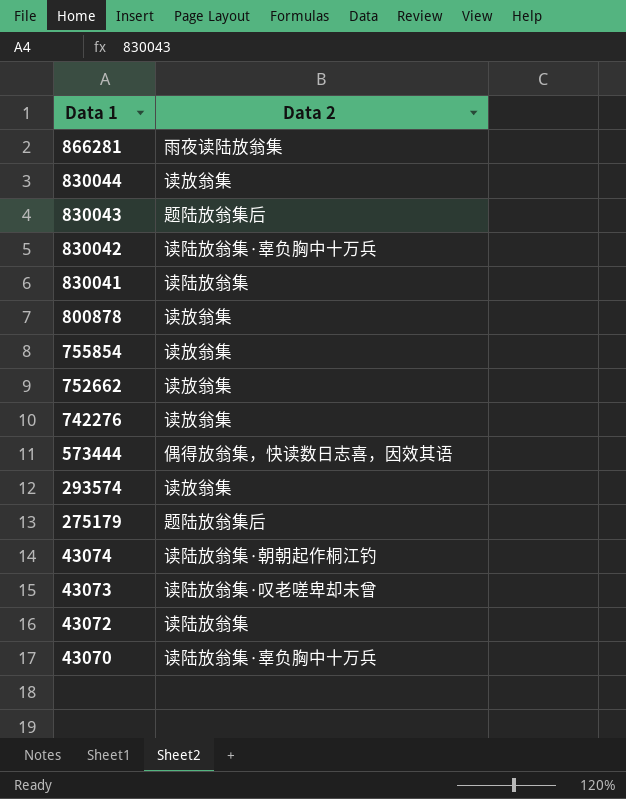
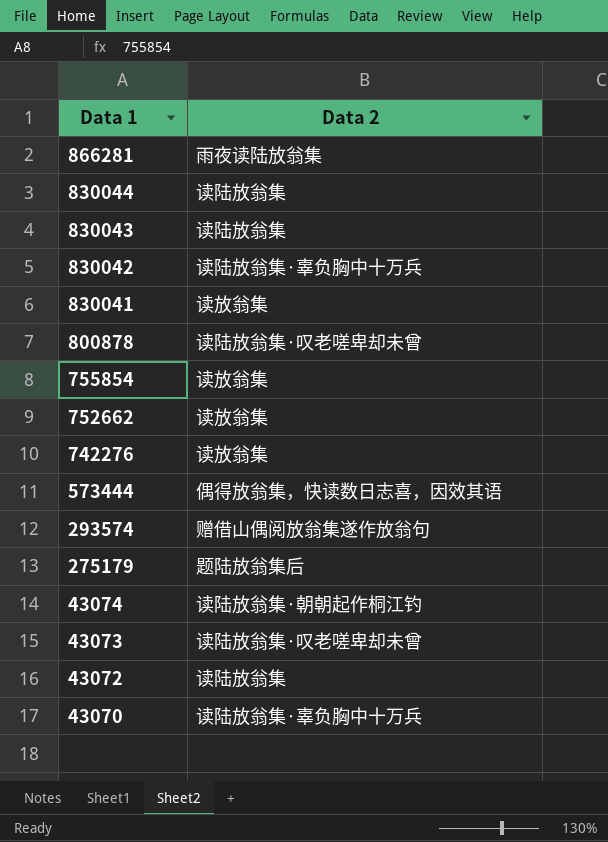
830044 | Data 2: 读放翁集 -> 读陆放翁集
830043 | Data 2: 题陆放翁集后 -> 读陆放翁集
830041 | Data 2: 读陆放翁集 -> 读放翁集
800878 | Data 2: 读放翁集 -> 读陆放翁集·叹老嗟卑却未曾
293574 | Data 2: 读放翁集 -> 赠借山偶阅放翁集遂作放翁句

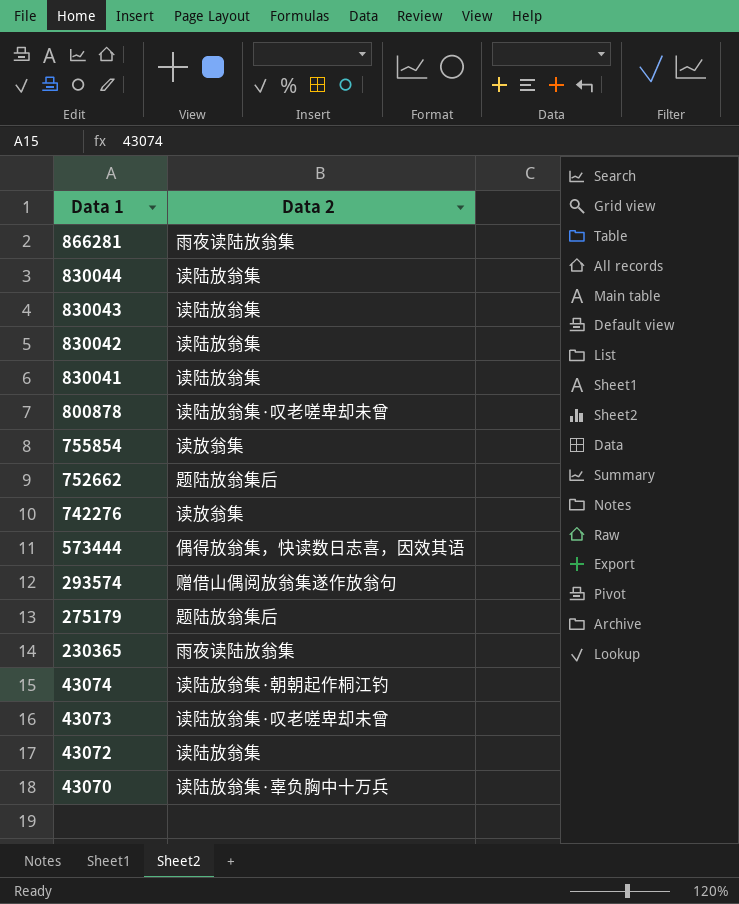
830042 | Data 2: 读陆放翁集·辜负胸中十万兵 -> 读陆放翁集
830041 | Data 2: 读放翁集 -> 读陆放翁集
752662 | Data 2: 读放翁集 -> 题陆放翁集后
row 230365: none -> 雨夜读陆放翁集

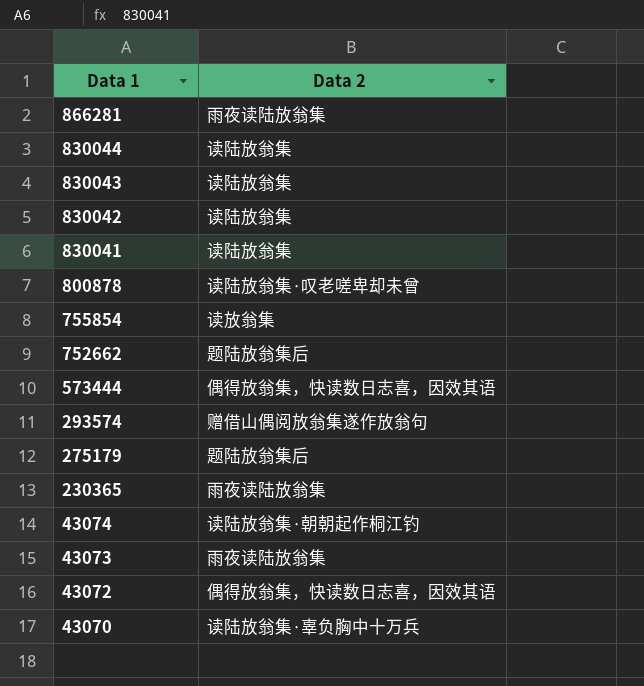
row 742276: 读放翁集 -> none
43073 | Data 2: 读陆放翁集·叹老嗟卑却未曾 -> 雨夜读陆放翁集
43072 | Data 2: 读陆放翁集 -> 偶得放翁集，快读数日志喜，因效其语

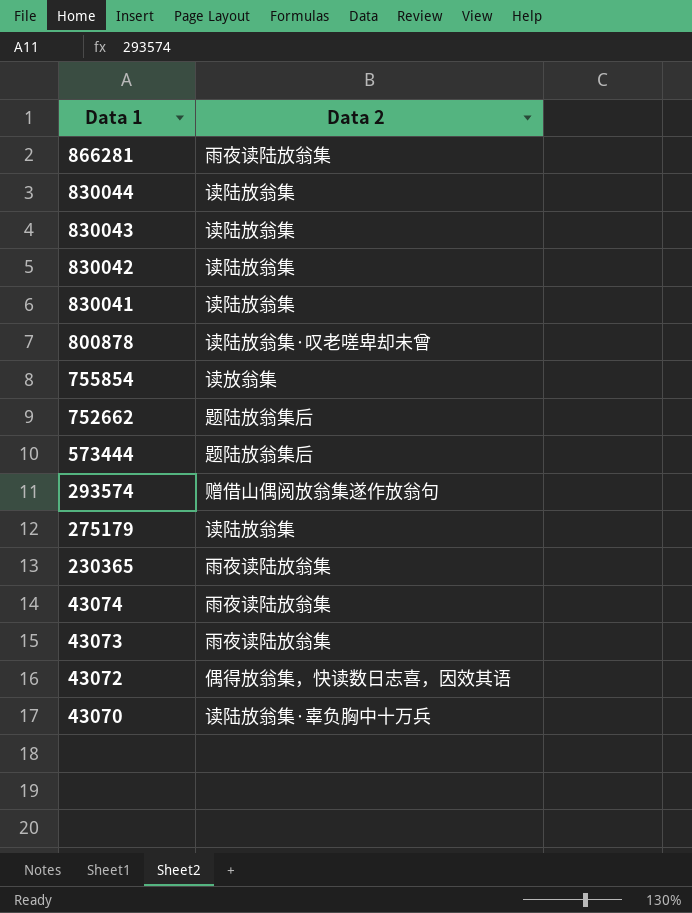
573444 | Data 2: 偶得放翁集，快读数日志喜，因效其语 -> 题陆放翁集后
275179 | Data 2: 题陆放翁集后 -> 读陆放翁集
43074 | Data 2: 读陆放翁集·朝朝起作桐江钓 -> 雨夜读陆放翁集

